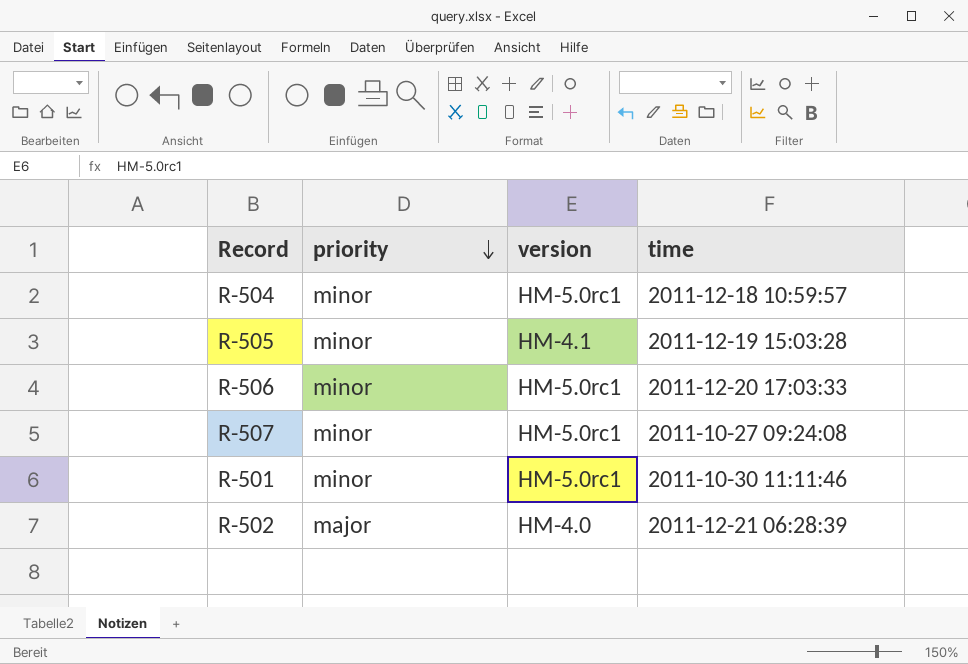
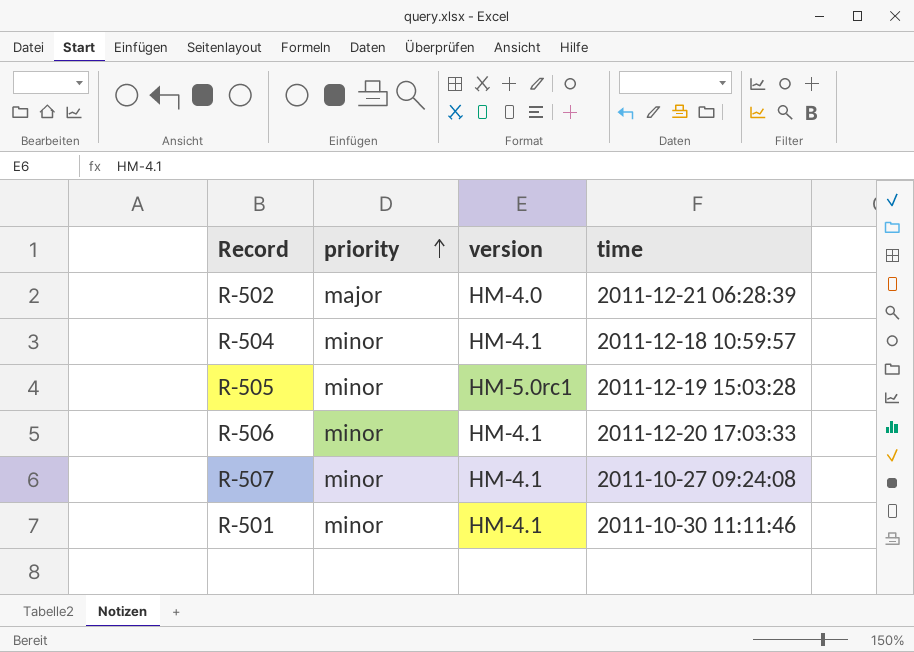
row order: priority descending -> priority ascending
R-504 | version: HM-5.0rc1 -> HM-4.1
R-505 | version: HM-4.1 -> HM-5.0rc1
R-506 | version: HM-5.0rc1 -> HM-4.1
R-507 | version: HM-5.0rc1 -> HM-4.1
R-501 | version: HM-5.0rc1 -> HM-4.1

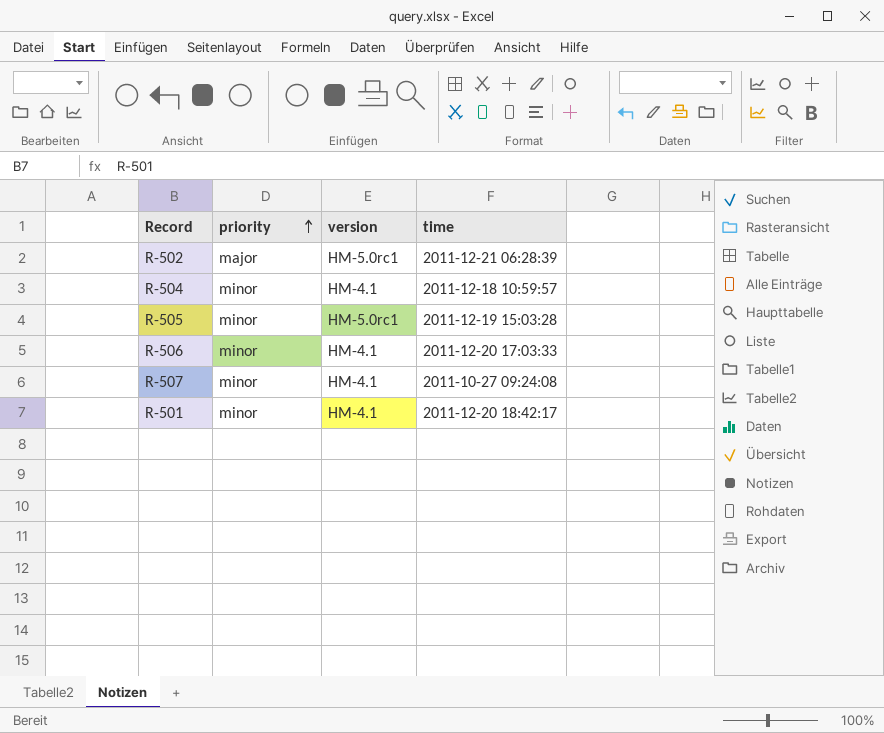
R-502 | version: HM-4.0 -> HM-5.0rc1
R-501 | time: 2011-10-30 11:11:46 -> 2011-12-20 18:42:17

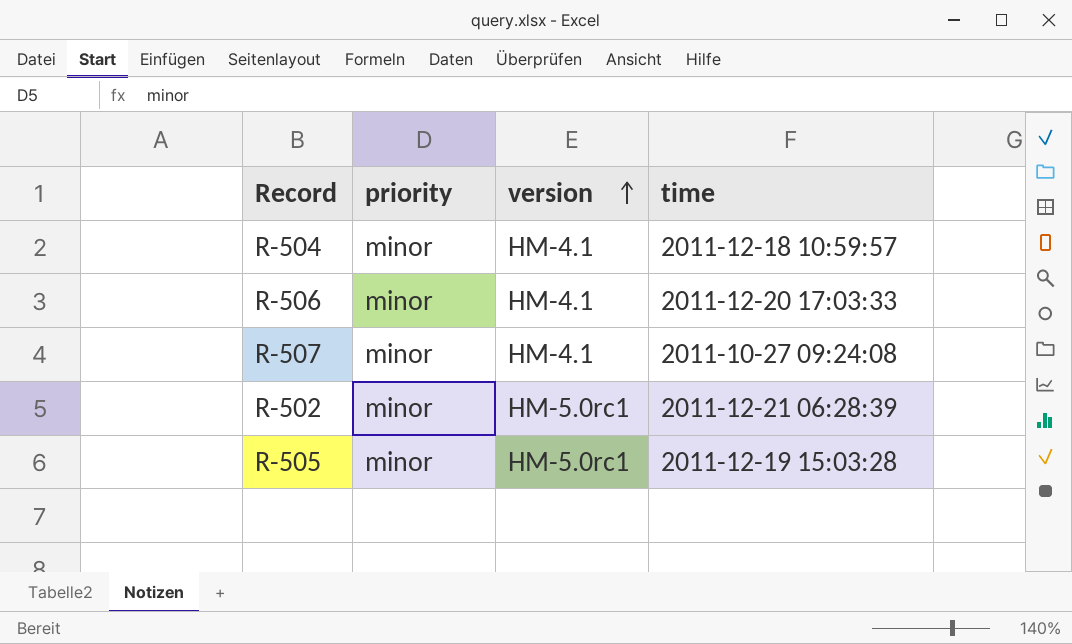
row order: priority ascending -> version ascending
row R-501: minor | HM-4.1 | 2011-12-20 18:42:17 -> none
R-502 | priority: major -> minor

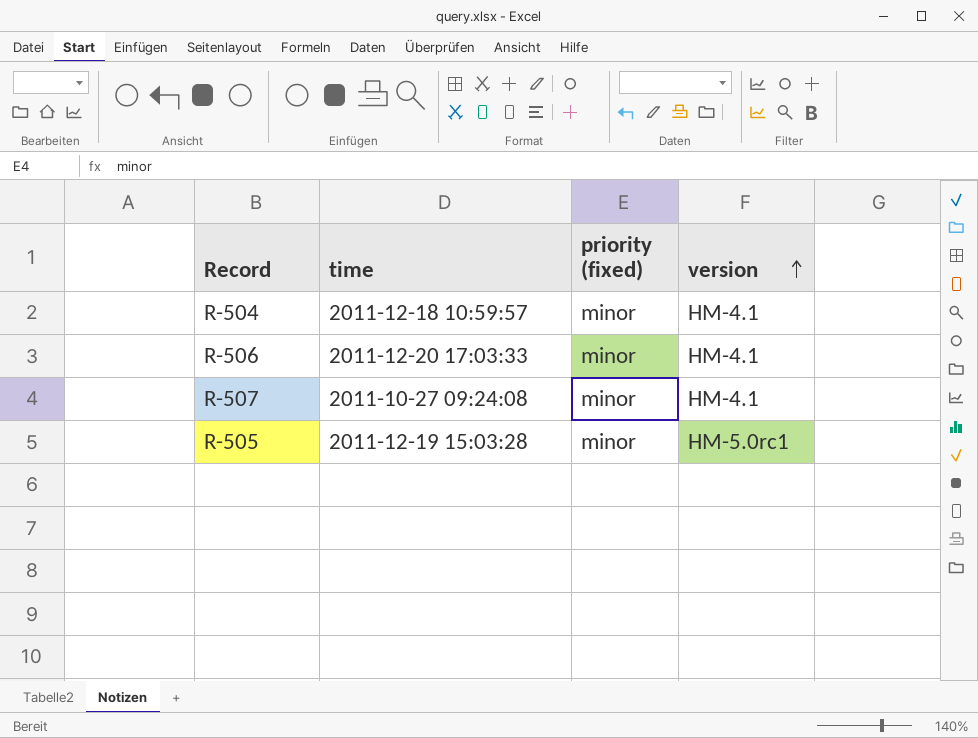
column time | position: 4 -> 2
column name: priority -> priority (fixed)
row R-502: minor | HM-5.0rc1 | 2011-12-21 06:28:39 -> none

